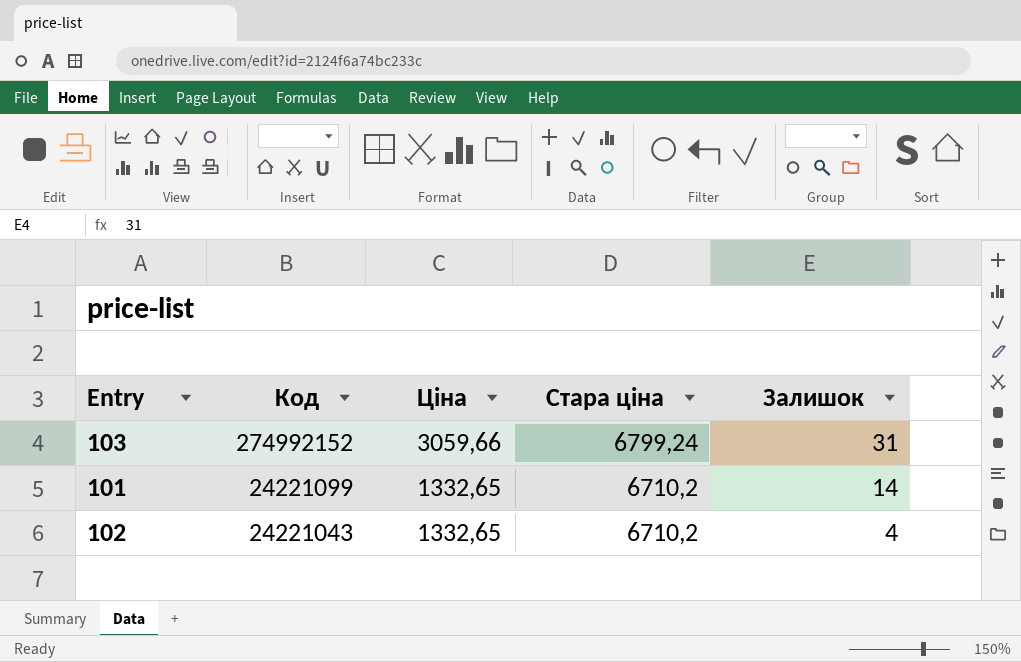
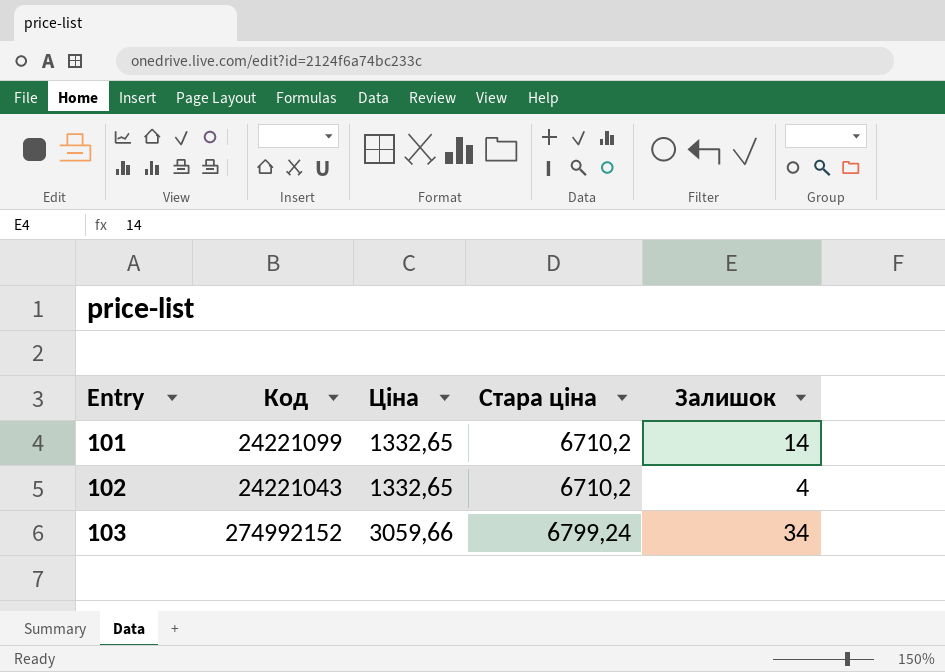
row order: Код descending -> Entry ascending
103 | Залишок: 31 -> 34

